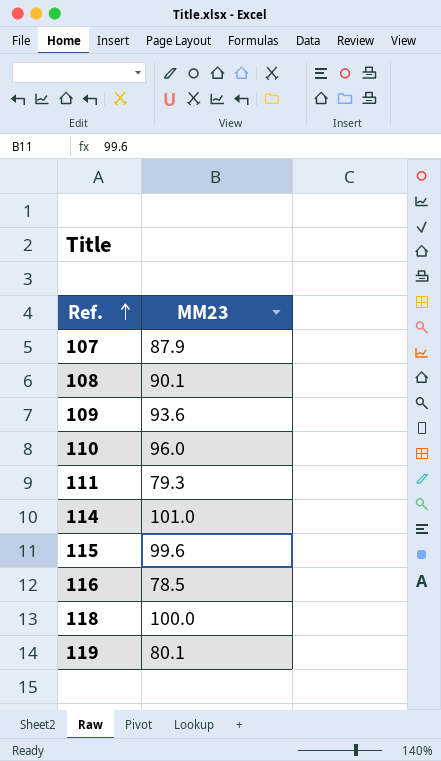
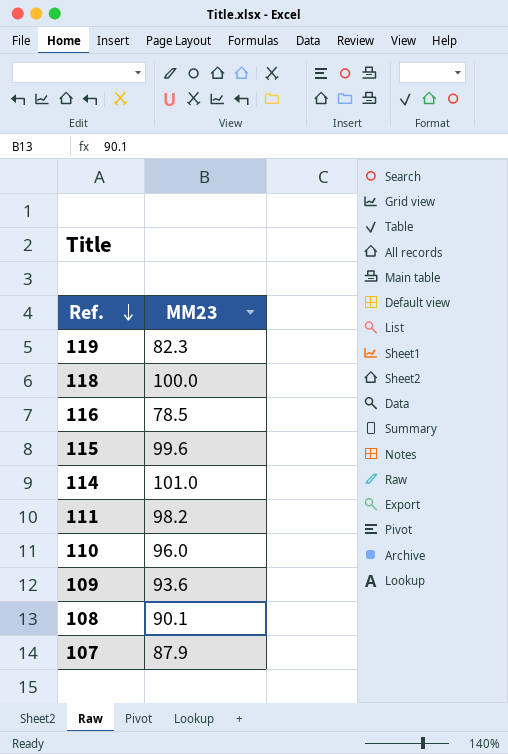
row order: Ref. ascending -> Ref. descending
119 | MM23: 80.1 -> 82.3
111 | MM23: 79.3 -> 98.2

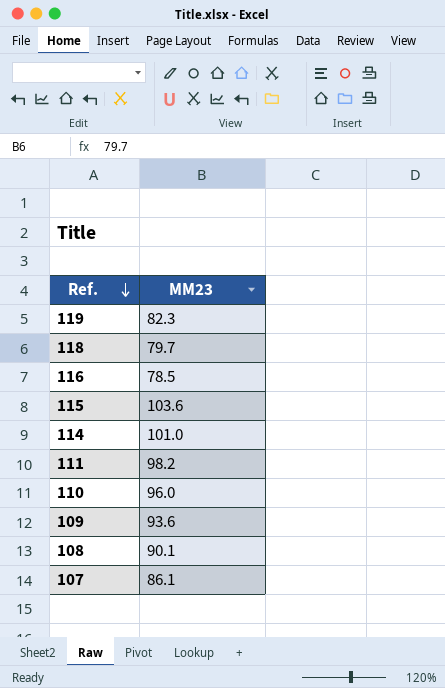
118 | MM23: 100.0 -> 79.7
115 | MM23: 99.6 -> 103.6
107 | MM23: 87.9 -> 86.1

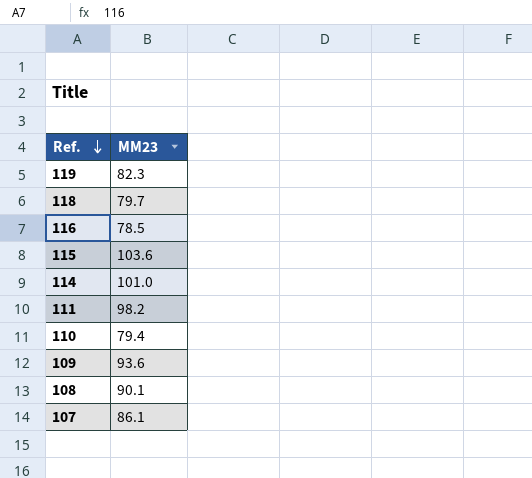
110 | MM23: 96.0 -> 79.4

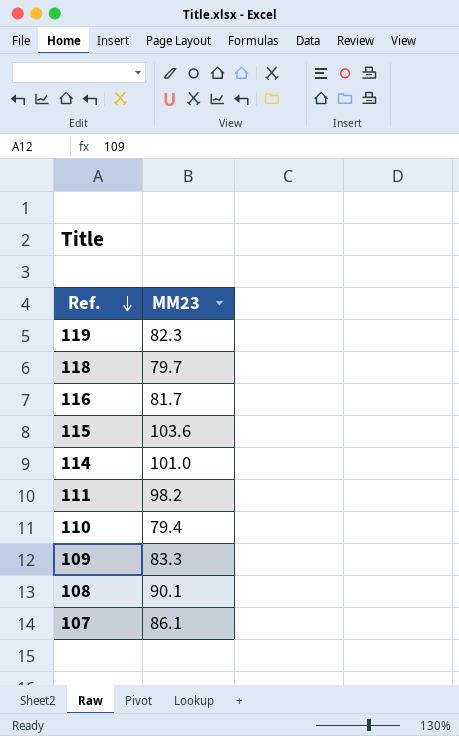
116 | MM23: 78.5 -> 81.7
109 | MM23: 93.6 -> 83.3

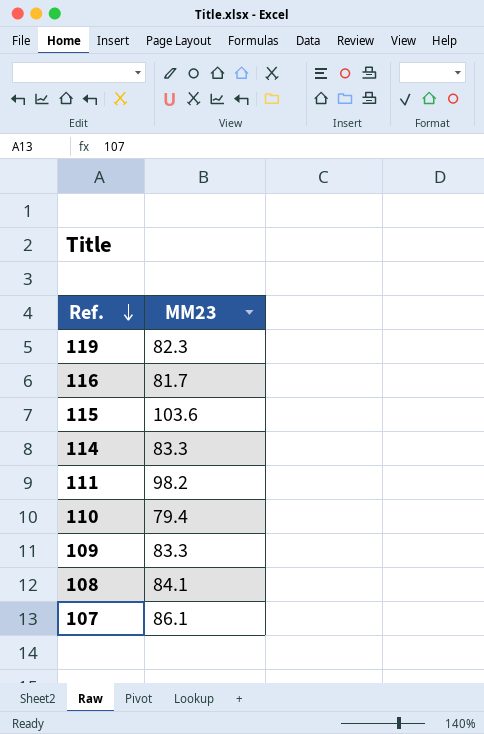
row 118: 79.7 -> none
114 | MM23: 101.0 -> 83.3
108 | MM23: 90.1 -> 84.1

